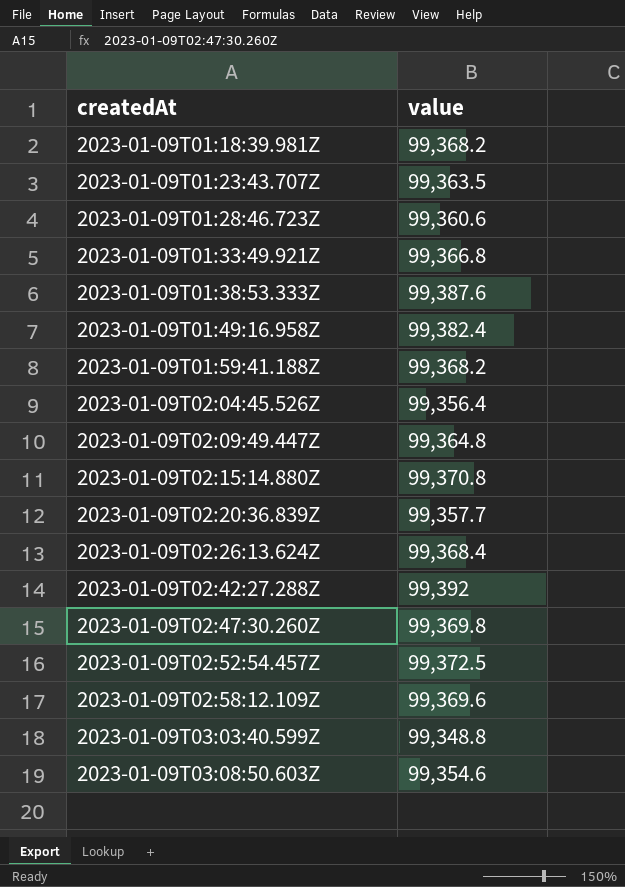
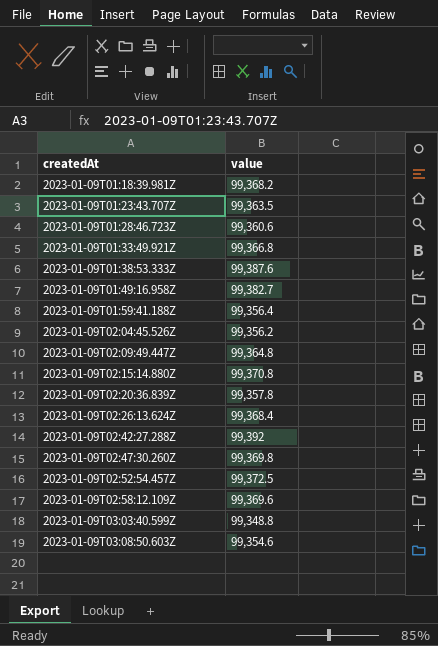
2023-01-09T01:49:16.958Z | value: 99,382.4 -> 99,382.7
2023-01-09T01:59:41.188Z | value: 99,368.2 -> 99,356.4
2023-01-09T02:04:45.526Z | value: 99,356.4 -> 99,356.2
2023-01-09T02:20:36.839Z | value: 99,357.7 -> 99,357.8

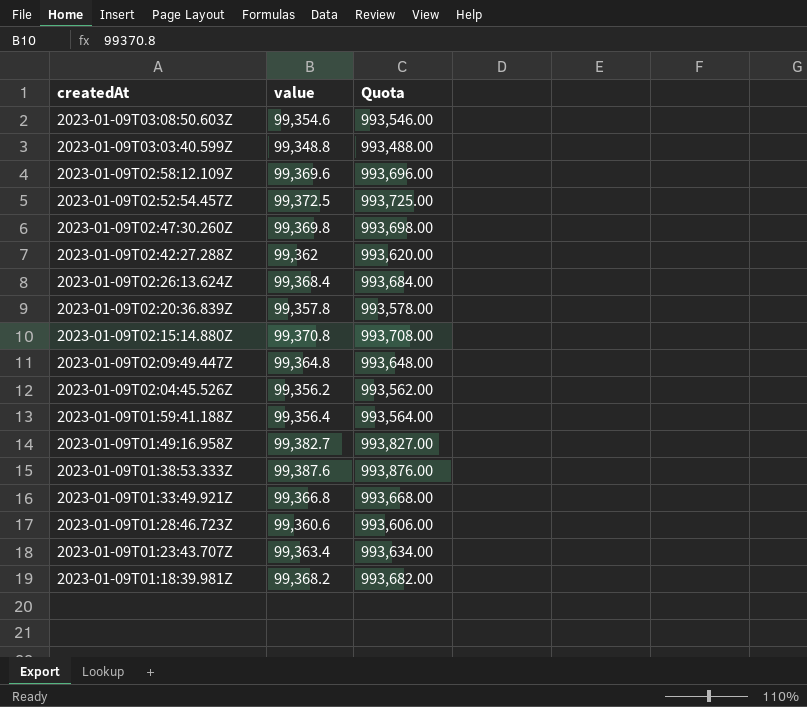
row order: createdAt ascending -> createdAt descending
column Quota | formula: none -> [value] * 10
2023-01-09T02:42:27.288Z | value: 99,392 -> 99,362
2023-01-09T01:23:43.707Z | value: 99,363.5 -> 99,363.4

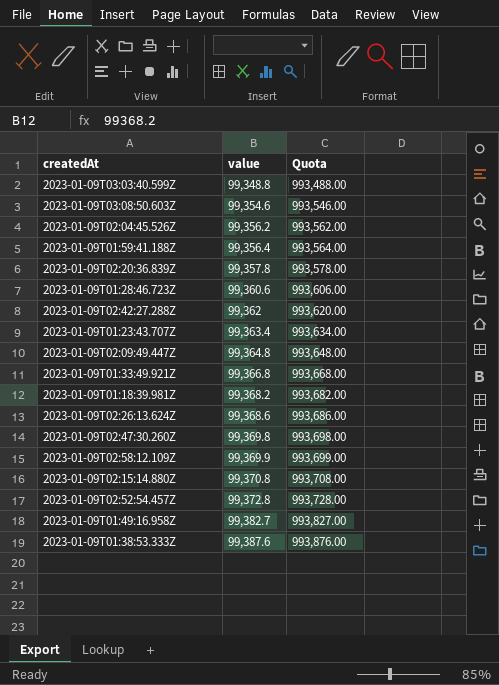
row order: createdAt descending -> value ascending
2023-01-09T02:26:13.624Z | value: 99,368.4 -> 99,368.6
2023-01-09T02:26:13.624Z | Quota: 993,684.00 -> 993,686.00
2023-01-09T02:58:12.109Z | value: 99,369.6 -> 99,369.9
2023-01-09T02:58:12.109Z | Quota: 993,696.00 -> 993,699.00
2023-01-09T02:52:54.457Z | value: 99,372.5 -> 99,372.8
2023-01-09T02:52:54.457Z | Quota: 993,725.00 -> 993,728.00

